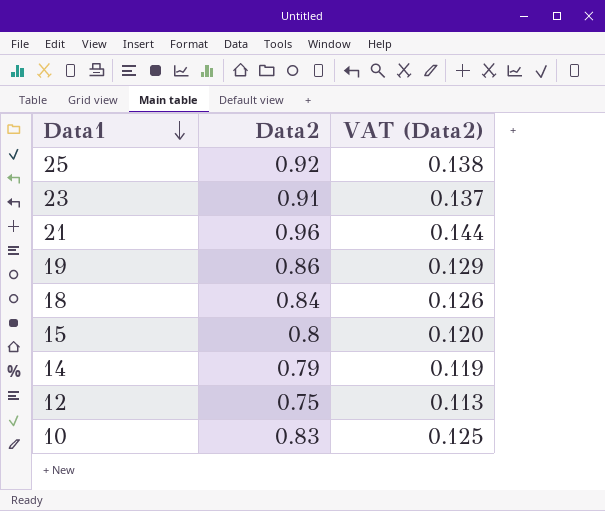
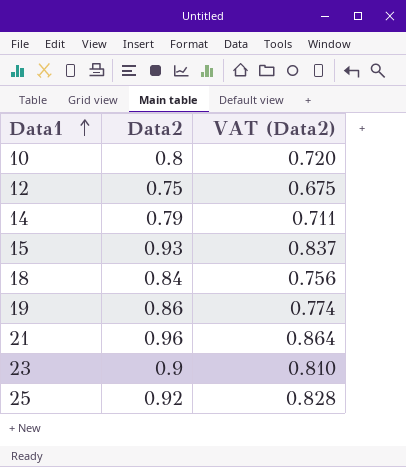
row order: Data1 descending -> Data1 ascending
column VAT (Data2) | formula: [Data2] * 0.15 -> [Data2] * 0.9
10 | Data2: 0.83 -> 0.8
15 | Data2: 0.8 -> 0.93
23 | Data2: 0.91 -> 0.9

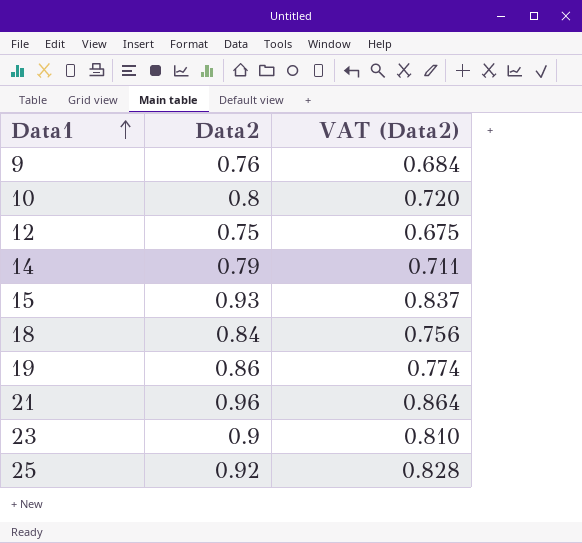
row 9: none -> 0.76 | 0.684

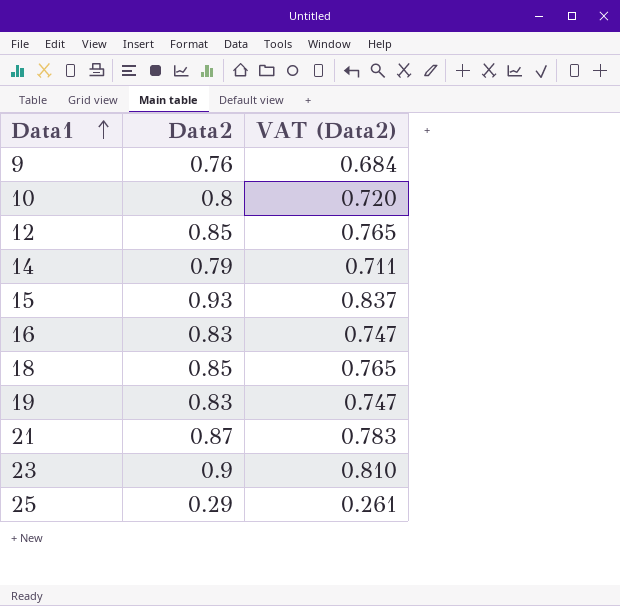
12 | Data2: 0.75 -> 0.85
12 | VAT (Data2): 0.675 -> 0.765
row 16: none -> 0.83 | 0.747
18 | Data2: 0.84 -> 0.85
18 | VAT (Data2): 0.756 -> 0.765
19 | Data2: 0.86 -> 0.83
19 | VAT (Data2): 0.774 -> 0.747
21 | Data2: 0.96 -> 0.87
21 | VAT (Data2): 0.864 -> 0.783
25 | Data2: 0.92 -> 0.29
25 | VAT (Data2): 0.828 -> 0.261

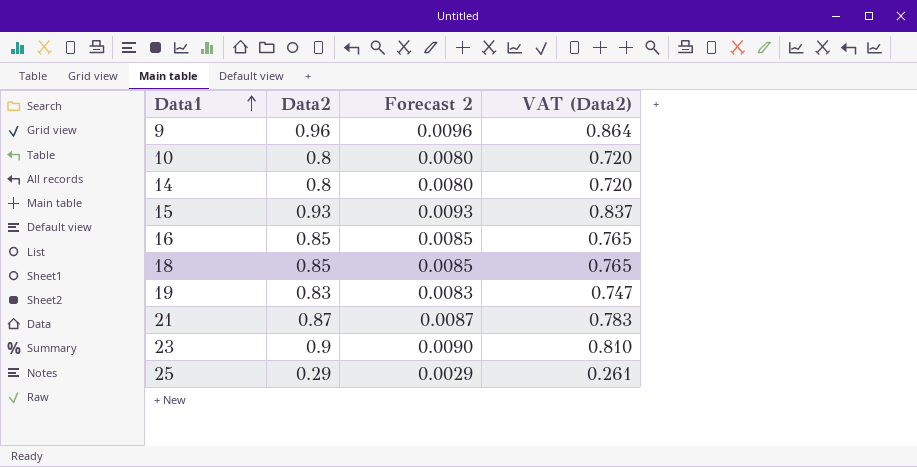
column Forecast 2 | formula: none -> [Data2] * 0.01
row 12: 0.85 | 0.765 -> none
9 | Data2: 0.76 -> 0.96
9 | VAT (Data2): 0.684 -> 0.864
14 | Data2: 0.79 -> 0.8
14 | VAT (Data2): 0.711 -> 0.720
16 | Data2: 0.83 -> 0.85
16 | VAT (Data2): 0.747 -> 0.765

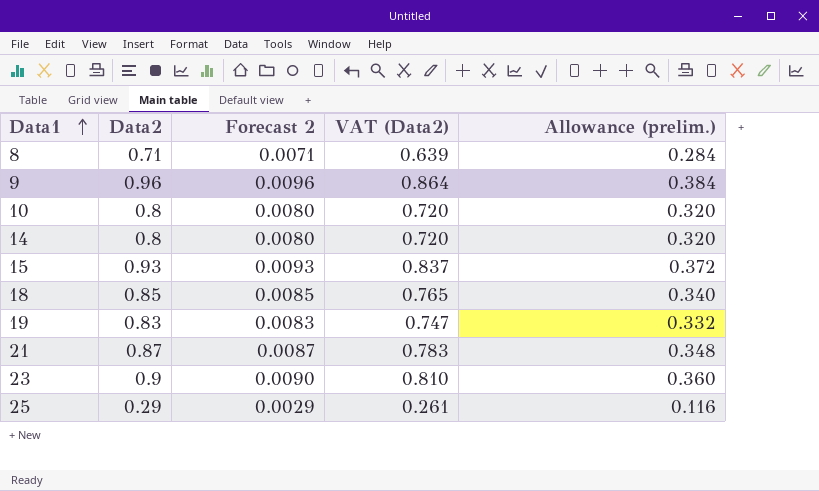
column Allowance (prelim.) | formula: none -> [Data2] * 0.4
row 16: 0.85 | 0.0085 | 0.765 -> none
row 8: none -> 0.71 | 0.0071 | 0.639 | 0.284

